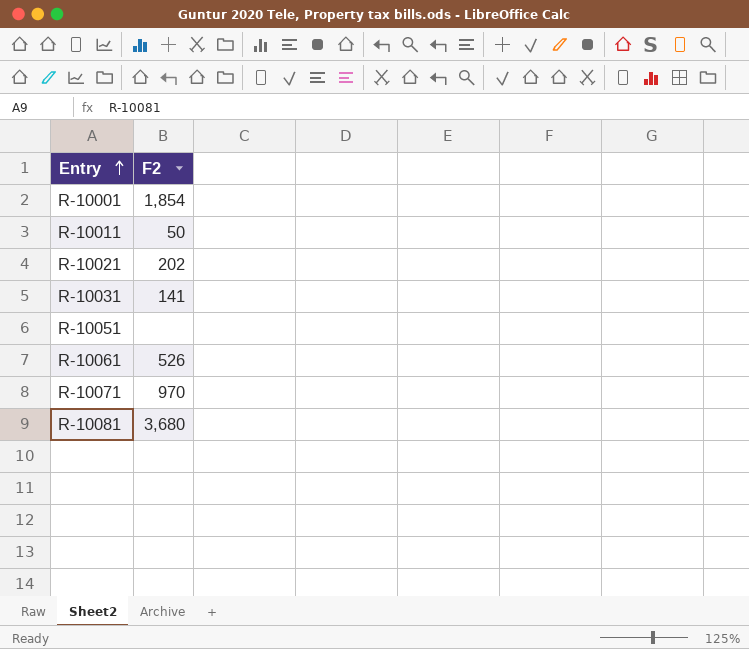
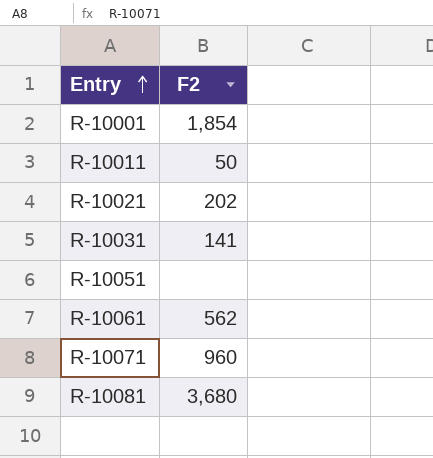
R-10061 | F2: 526 -> 562
R-10071 | F2: 970 -> 960

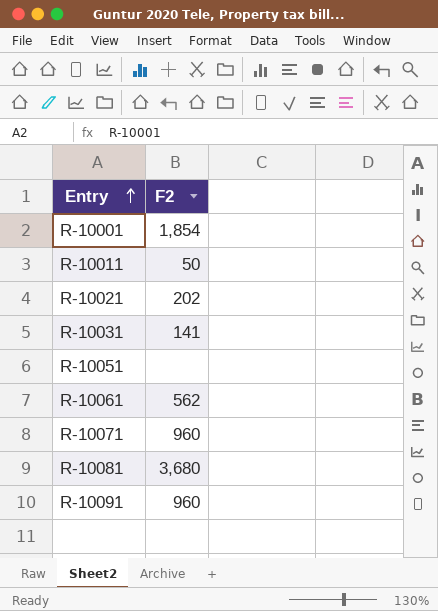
row R-10091: none -> 960

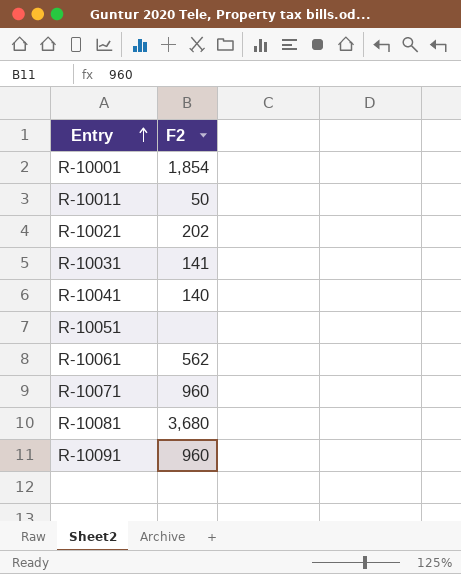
row R-10041: none -> 140

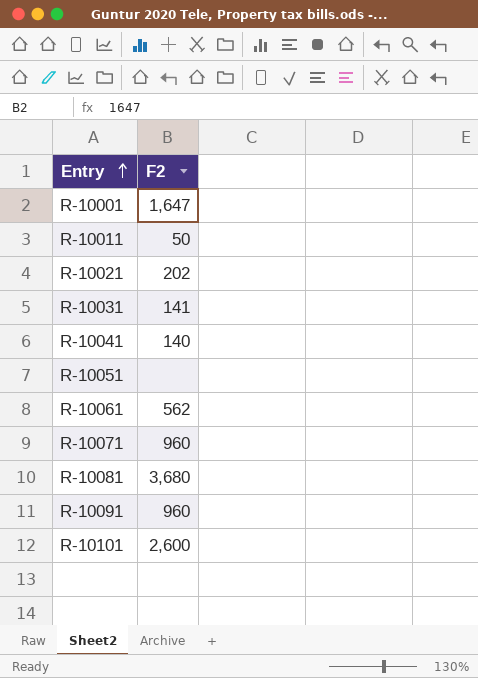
R-10001 | F2: 1,854 -> 1,647
row R-10101: none -> 2,600

